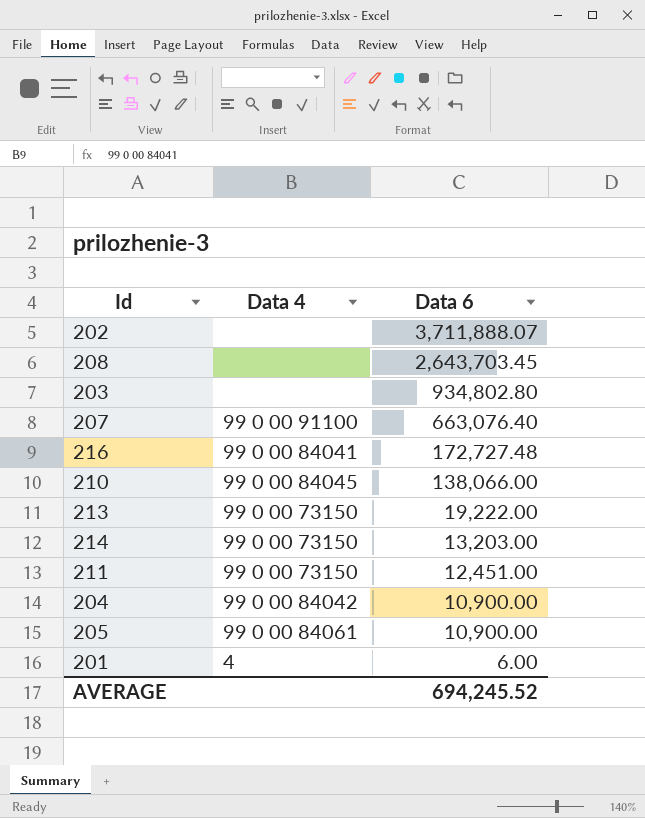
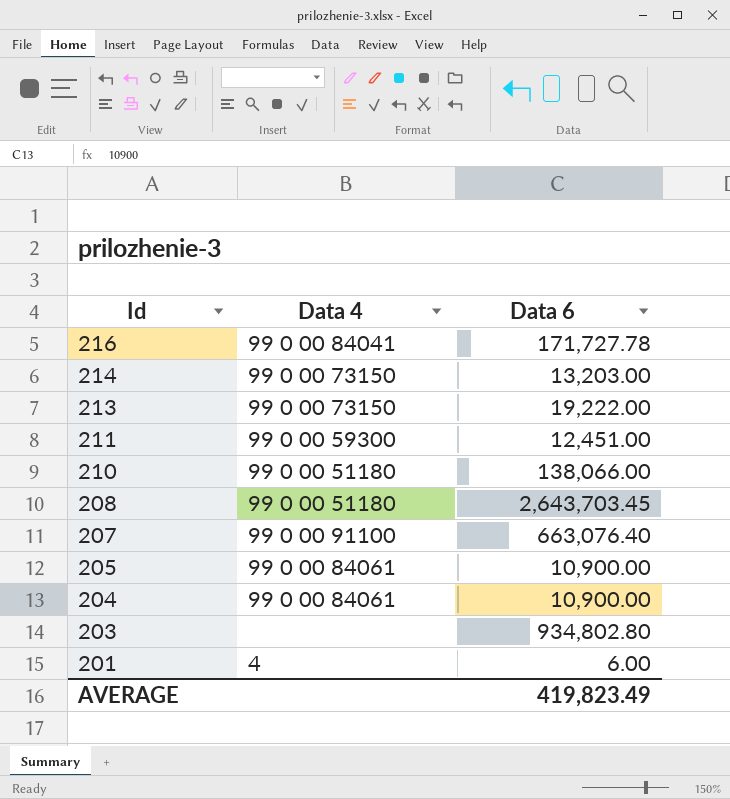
row order: Data 6 descending -> Id descending
row 202: none | 3,711,888.07 -> none
216 | Data 6: 172,727.48 -> 171,727.78
211 | Data 4: 99 0 00 73150 -> 99 0 00 59300
210 | Data 4: 99 0 00 84045 -> 99 0 00 51180
208 | Data 4: none -> 99 0 00 51180
204 | Data 4: 99 0 00 84042 -> 99 0 00 84061
AVERAGE | Data 6: 694,245.52 -> 419,823.49

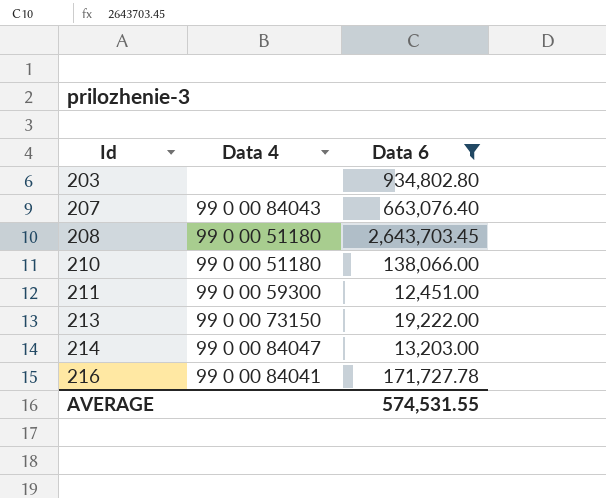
filter: none -> Data 6 >= 12,451.00
row order: Id descending -> Id ascending
207 | Data 4: 99 0 00 91100 -> 99 0 00 84043
214 | Data 4: 99 0 00 73150 -> 99 0 00 84047
AVERAGE | Data 6: 419,823.49 -> 574,531.55

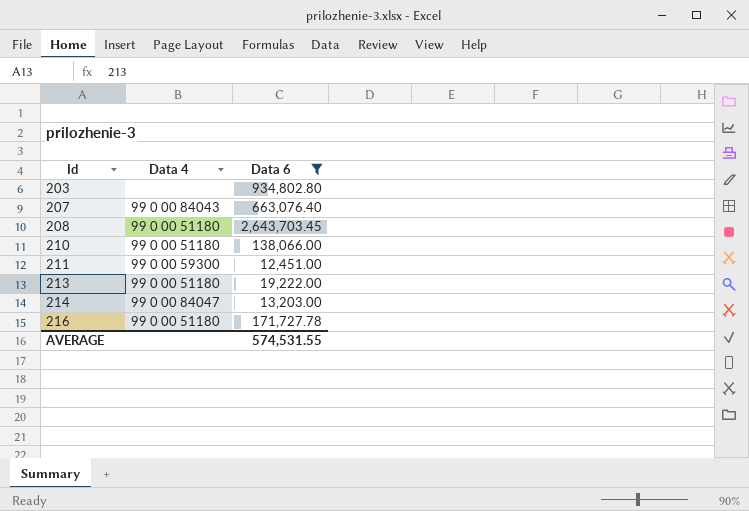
213 | Data 4: 99 0 00 73150 -> 99 0 00 51180
216 | Data 4: 99 0 00 84041 -> 99 0 00 51180

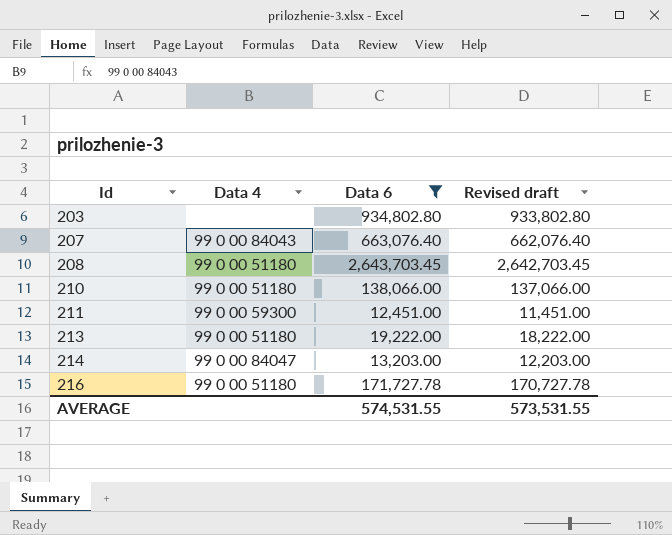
column Revised draft | formula: none -> [Data 6] - 1000

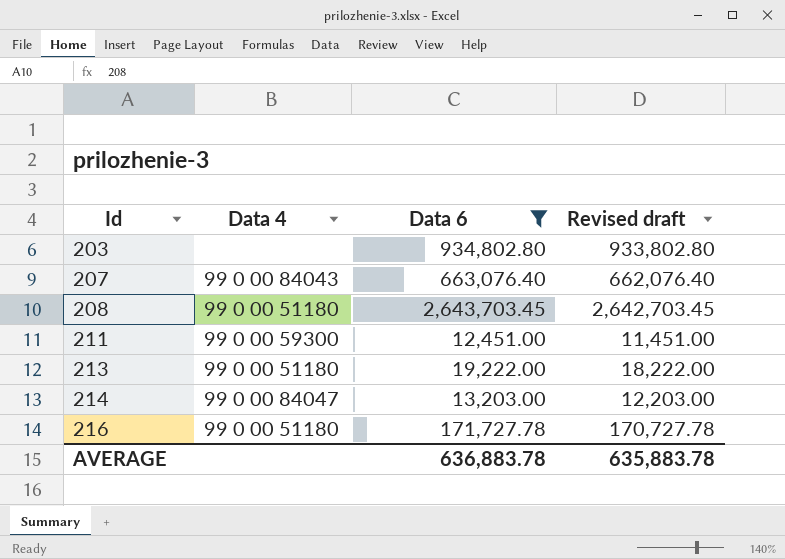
row 210: 99 0 00 51180 | 138,066.00 | 137,066.00 -> none
AVERAGE | Data 6: 574,531.55 -> 636,883.78
AVERAGE | Revised draft: 573,531.55 -> 635,883.78

